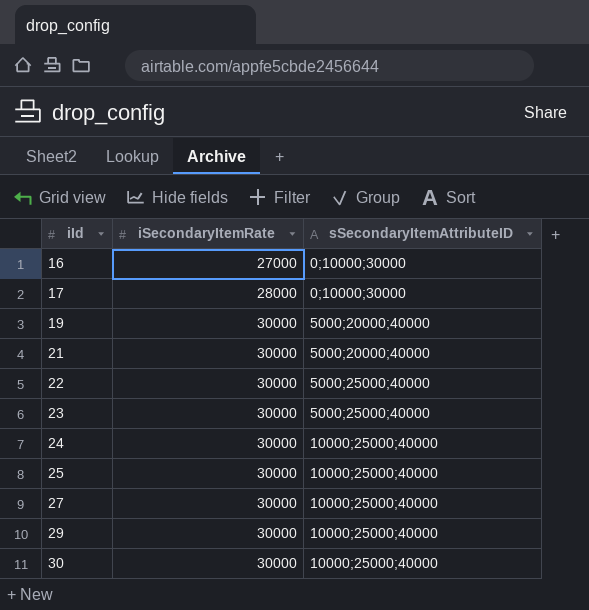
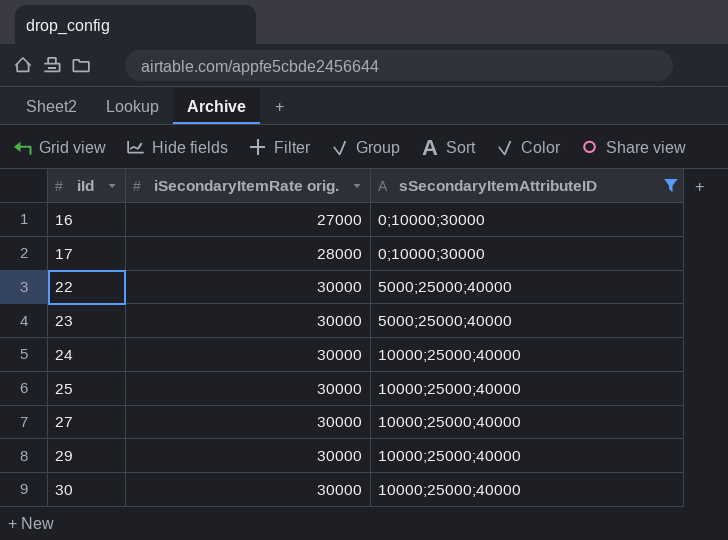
filter: none -> sSecondaryItemAttributeID != 5000;20000;40000
column name: iSecondaryItemRate -> iSecondaryItemRate orig.

